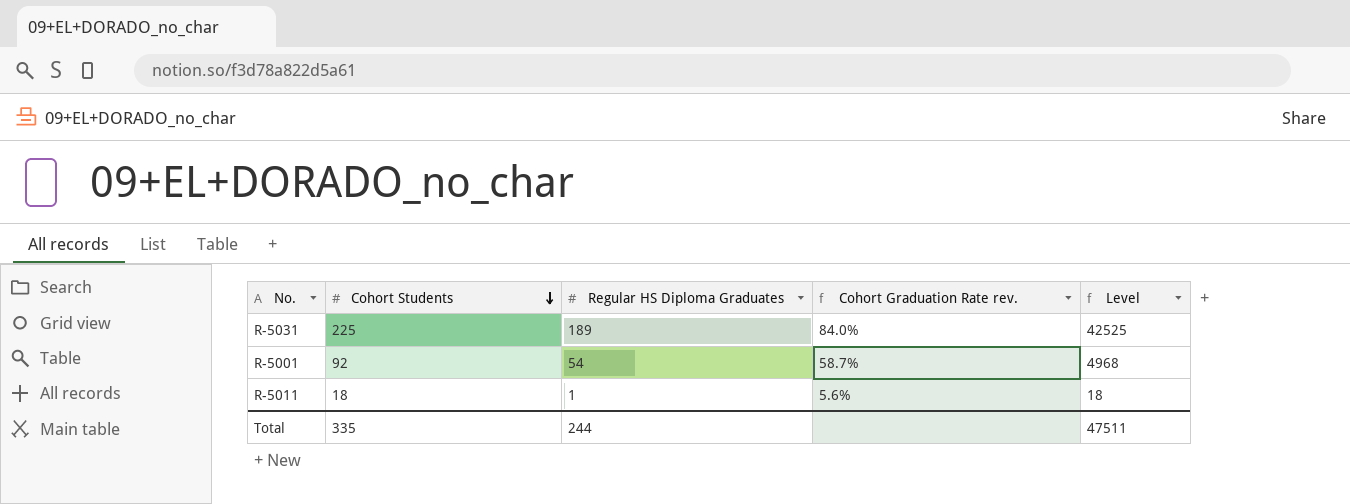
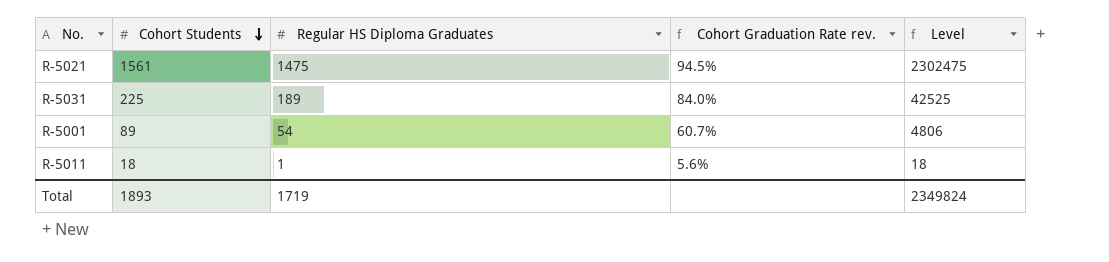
row R-5021: none -> 1561 | 1475 | 94.5% | 2302475
R-5001 | Cohort Students: 92 -> 89
R-5001 | Cohort Graduation Rate rev.: 58.7% -> 60.7%
R-5001 | Level: 4968 -> 4806
Total | Cohort Students: 335 -> 1893
Total | Regular HS Diploma Graduates: 244 -> 1719
Total | Level: 47511 -> 2349824

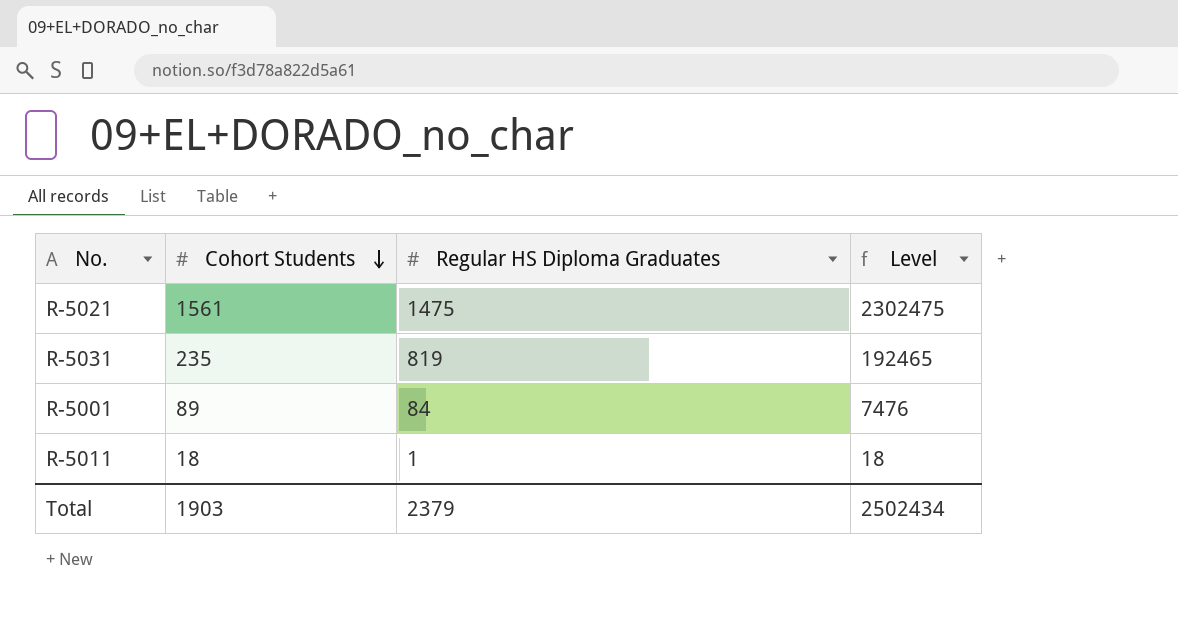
column Cohort Graduation Rate rev. | formula: [Regular HS Diploma Graduates] / [Cohort Students] -> none
R-5031 | Cohort Students: 225 -> 235
R-5031 | Regular HS Diploma Graduates: 189 -> 819
R-5031 | Level: 42525 -> 192465
R-5001 | Regular HS Diploma Graduates: 54 -> 84
R-5001 | Level: 4806 -> 7476
Total | Cohort Students: 1893 -> 1903
Total | Regular HS Diploma Graduates: 1719 -> 2379
Total | Level: 2349824 -> 2502434

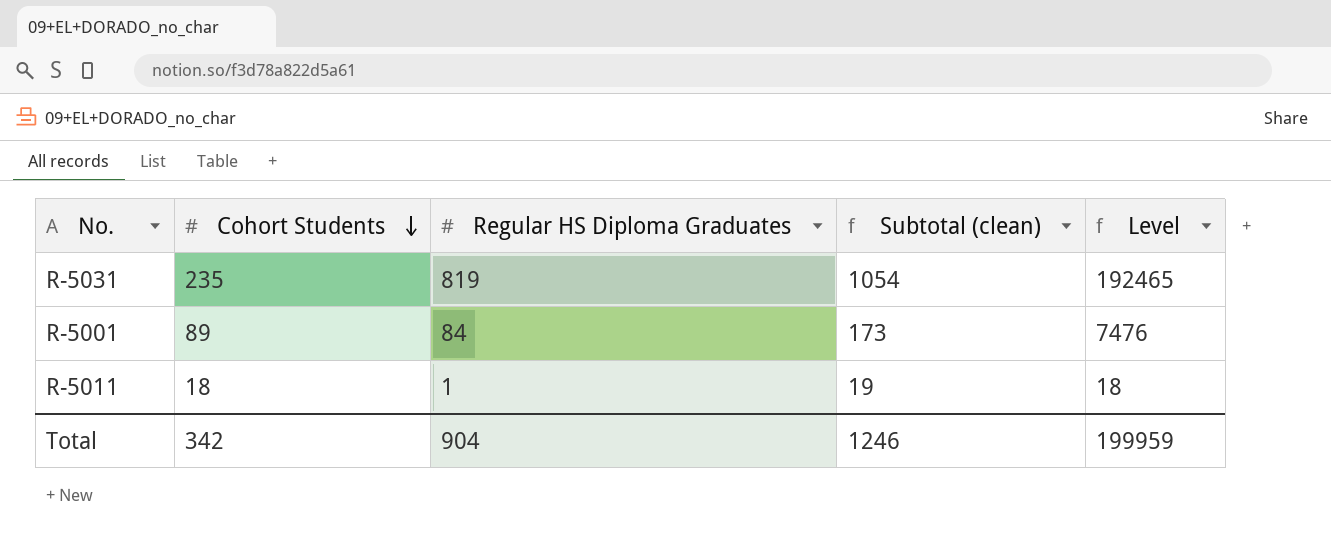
column Subtotal (clean) | formula: none -> [Cohort Students] + [Regular HS Diploma Graduates]
row R-5021: 1561 | 1475 | 2302475 -> none
Total | Cohort Students: 1903 -> 342
Total | Regular HS Diploma Graduates: 2379 -> 904
Total | Level: 2502434 -> 199959

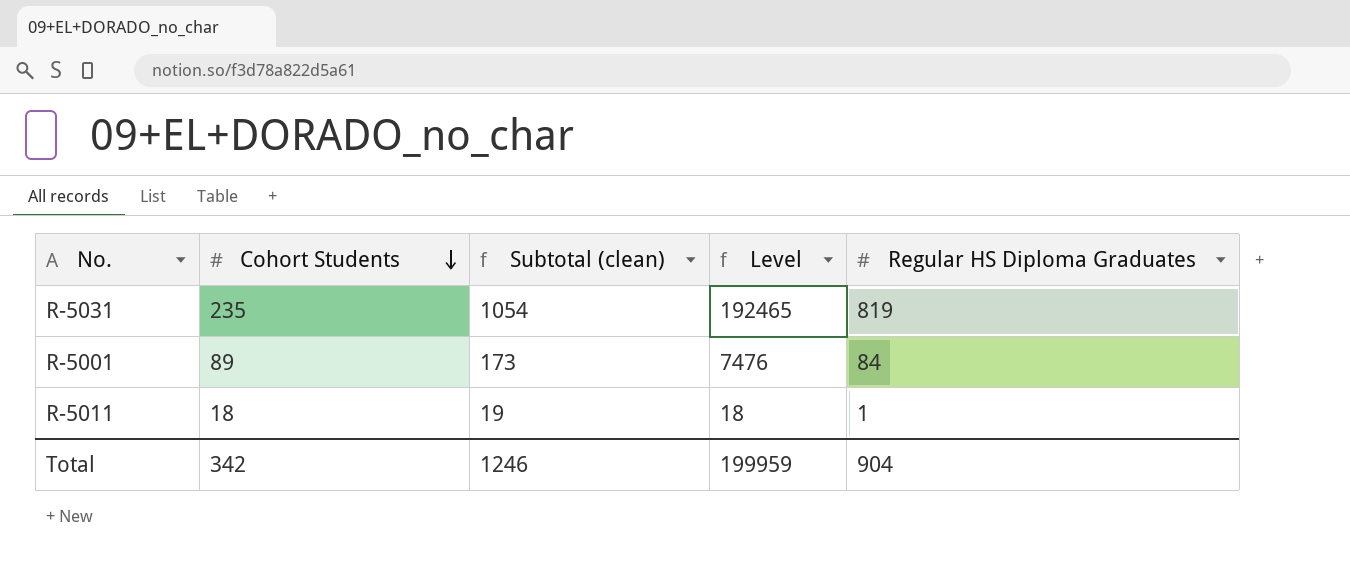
column Regular HS Diploma Graduates | position: 3 -> 5

